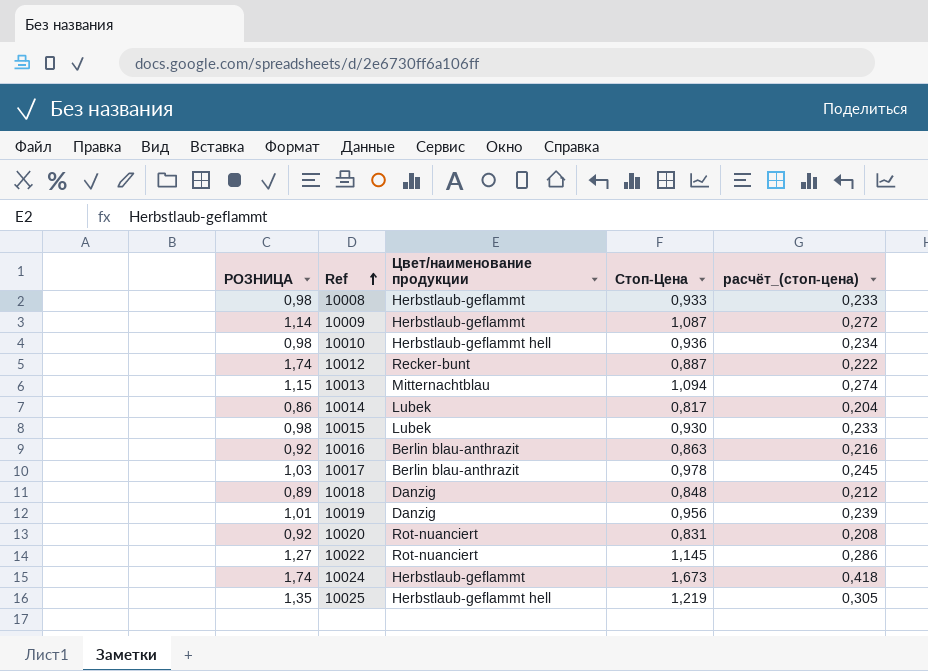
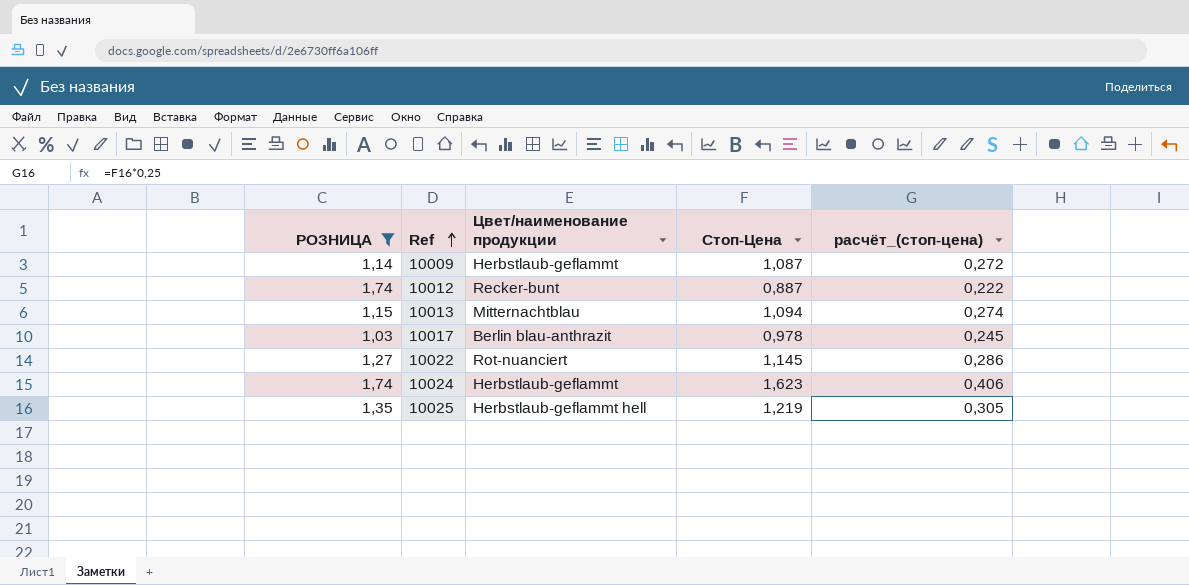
filter: none -> РОЗНИЦА >= 1,03
10024 | Стоп-Цена: 1,673 -> 1,623
10024 | расчёт_(стоп-цена): 0,418 -> 0,406

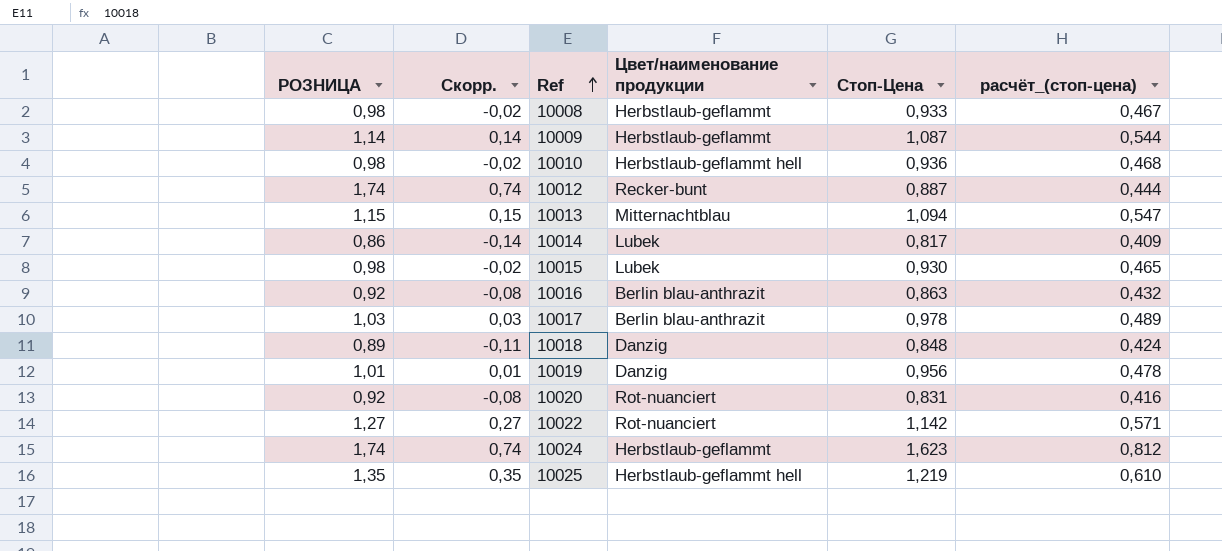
filter: РОЗНИЦА >= 1,03 -> none
column Скорр. | formula: none -> [РОЗНИЦА] - 1
column расчёт_(стоп-цена) | formula: [Стоп-Цена] * 0,25 -> [Стоп-Цена] * 0,5
10022 | Стоп-Цена: 1,145 -> 1,142

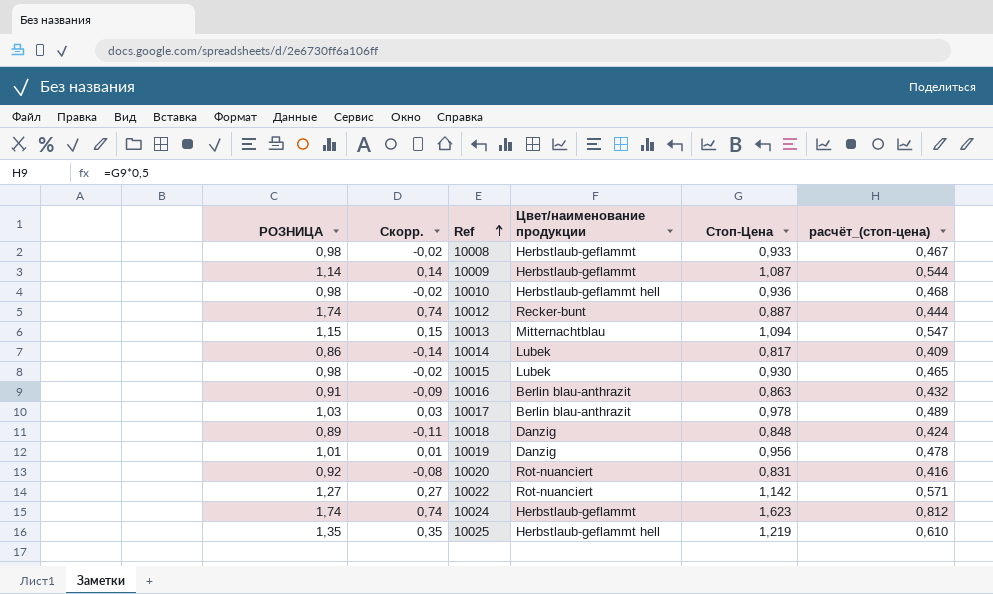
10016 | РОЗНИЦА: 0,92 -> 0,91
10016 | Скорр.: -0,08 -> -0,09

